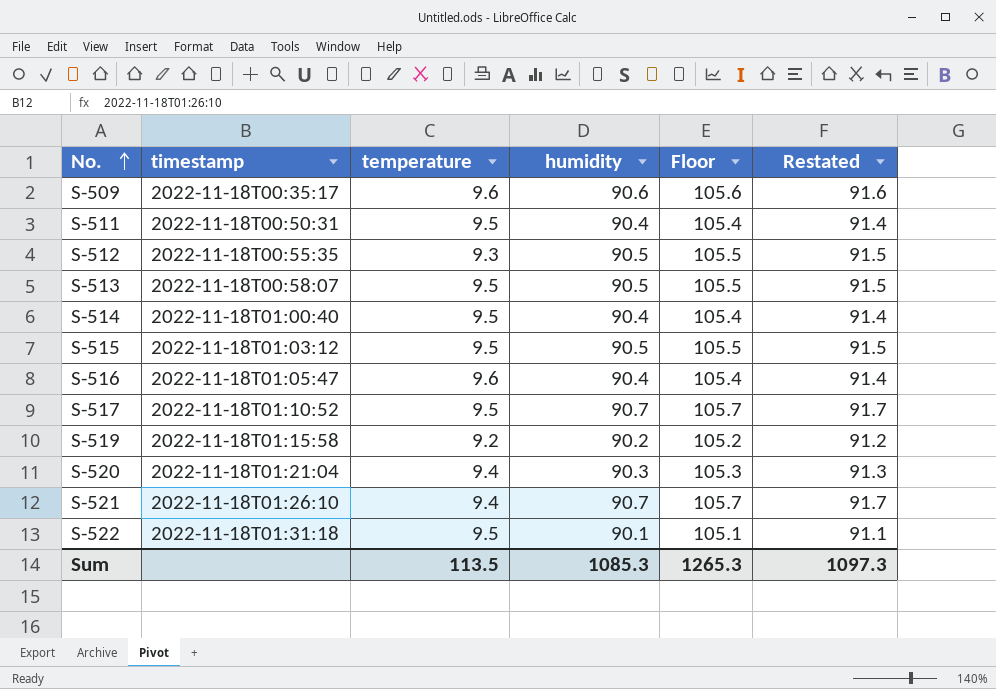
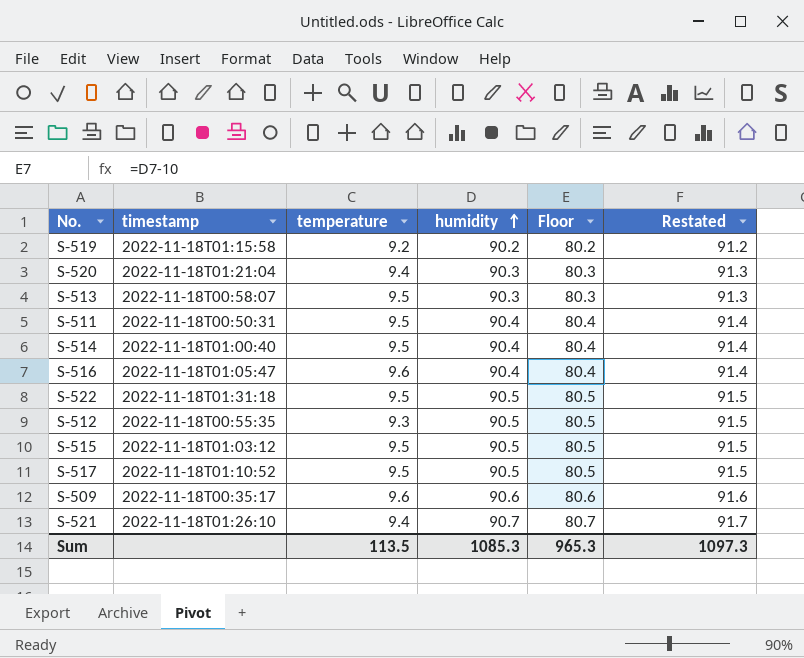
row order: No. ascending -> humidity ascending
column Floor | formula: [humidity] + 15 -> [humidity] - 10
S-513 | humidity: 90.5 -> 90.3
S-513 | Restated: 91.5 -> 91.3
S-522 | humidity: 90.1 -> 90.5
S-522 | Restated: 91.1 -> 91.5
S-517 | humidity: 90.7 -> 90.5
S-517 | Restated: 91.7 -> 91.5
Sum | Floor: 1265.3 -> 965.3

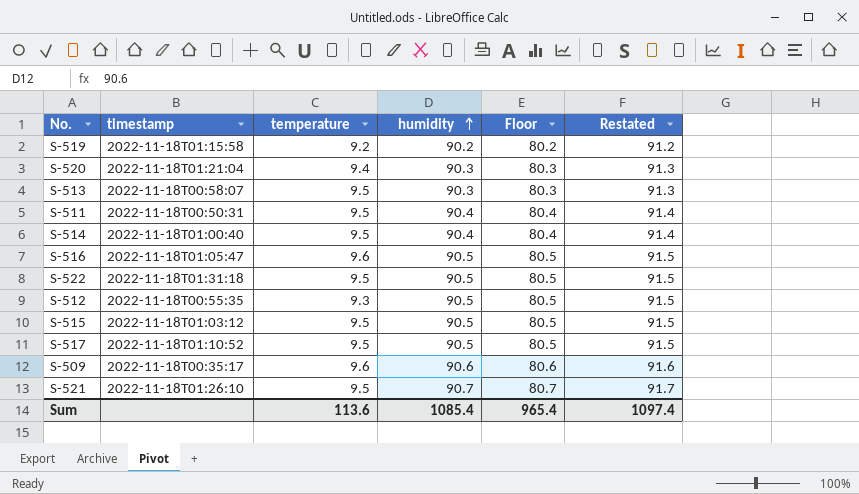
S-516 | humidity: 90.4 -> 90.5
S-516 | Floor: 80.4 -> 80.5
S-516 | Restated: 91.4 -> 91.5
S-521 | temperature: 9.4 -> 9.5
Sum | temperature: 113.5 -> 113.6
Sum | humidity: 1085.3 -> 1085.4
Sum | Floor: 965.3 -> 965.4
Sum | Restated: 1097.3 -> 1097.4

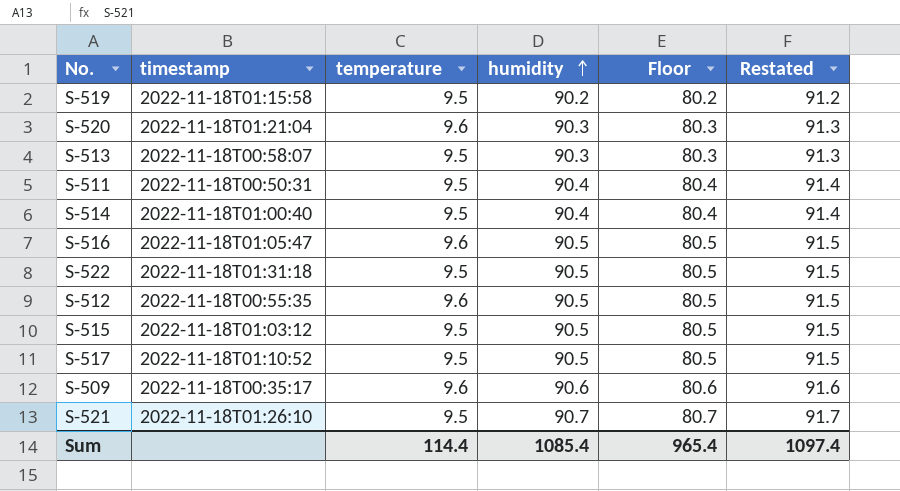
S-519 | temperature: 9.2 -> 9.5
S-520 | temperature: 9.4 -> 9.6
S-512 | temperature: 9.3 -> 9.6
Sum | temperature: 113.6 -> 114.4

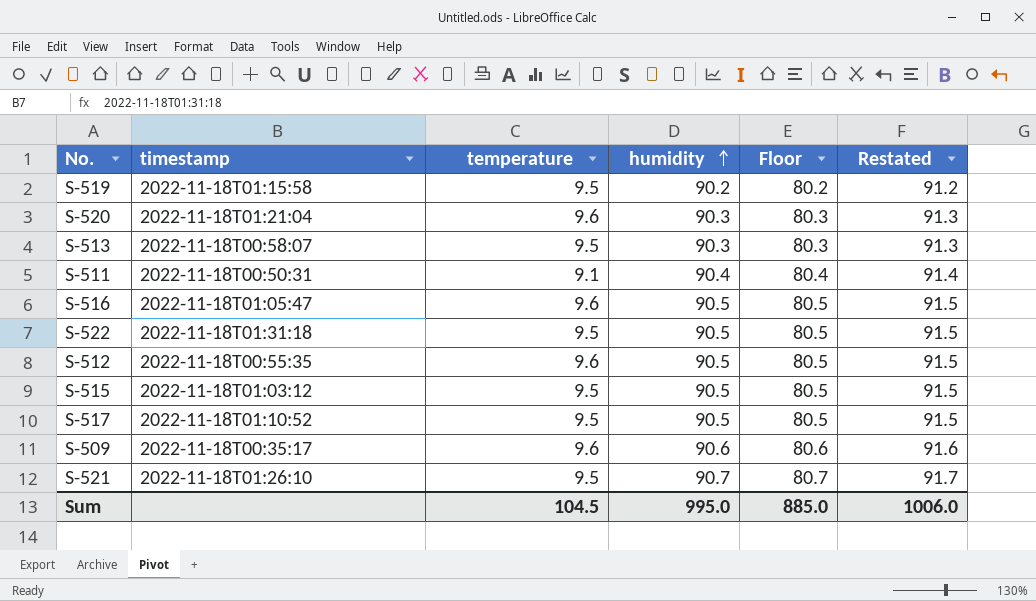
row S-514: 2022-11-18T01:00:40 | 9.5 | 90.4 | 80.4 | 91.4 -> none
S-511 | temperature: 9.5 -> 9.1
Sum | temperature: 114.4 -> 104.5
Sum | humidity: 1085.4 -> 995.0
Sum | Floor: 965.4 -> 885.0
Sum | Restated: 1097.4 -> 1006.0

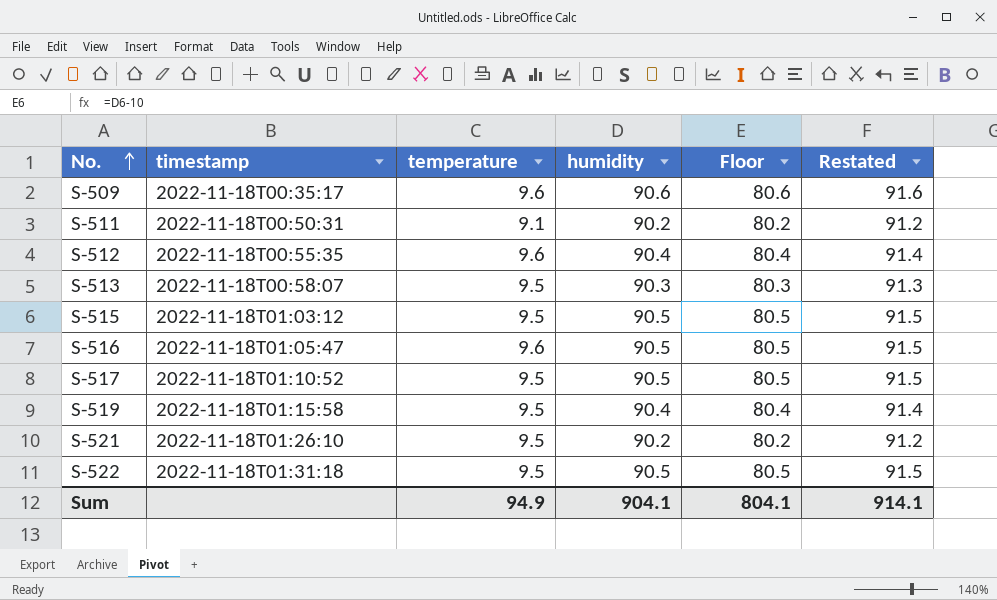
row order: humidity ascending -> No. ascending
row S-520: 2022-11-18T01:21:04 | 9.6 | 90.3 | 80.3 | 91.3 -> none
S-511 | humidity: 90.4 -> 90.2
S-511 | Floor: 80.4 -> 80.2
S-511 | Restated: 91.4 -> 91.2
S-512 | humidity: 90.5 -> 90.4
S-512 | Floor: 80.5 -> 80.4
S-512 | Restated: 91.5 -> 91.4
S-519 | humidity: 90.2 -> 90.4
S-519 | Floor: 80.2 -> 80.4
S-519 | Restated: 91.2 -> 91.4
S-521 | humidity: 90.7 -> 90.2
S-521 | Floor: 80.7 -> 80.2
S-521 | Restated: 91.7 -> 91.2
Sum | temperature: 104.5 -> 94.9
Sum | humidity: 995.0 -> 904.1
Sum | Floor: 885.0 -> 804.1
Sum | Restated: 1006.0 -> 914.1

